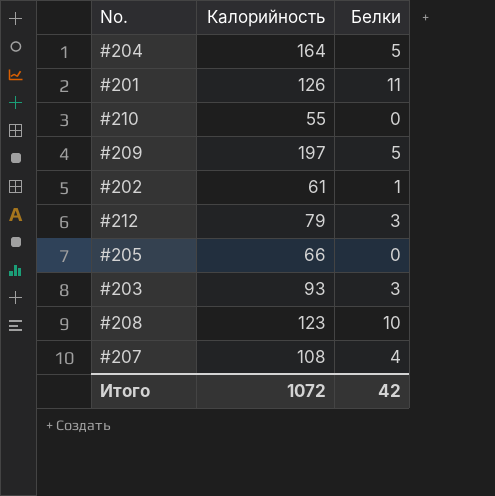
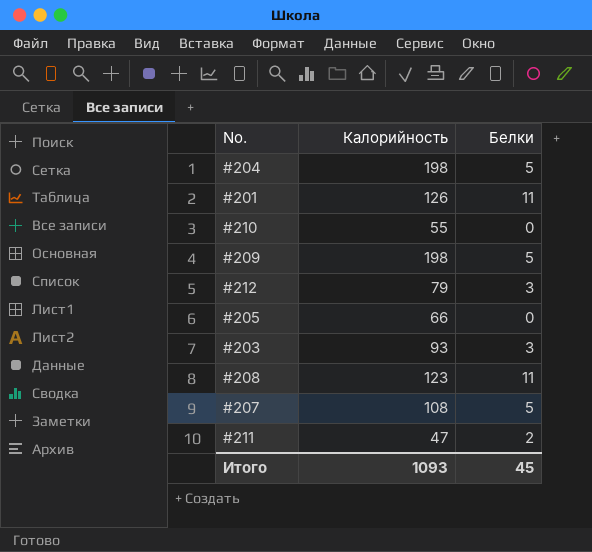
row #202: 61 | 1 -> none
#204 | Калорийность: 164 -> 198
#209 | Калорийность: 197 -> 198
#208 | Белки: 10 -> 11
#207 | Белки: 4 -> 5
row #211: none -> 47 | 2
Итого | Калорийность: 1072 -> 1093
Итого | Белки: 42 -> 45

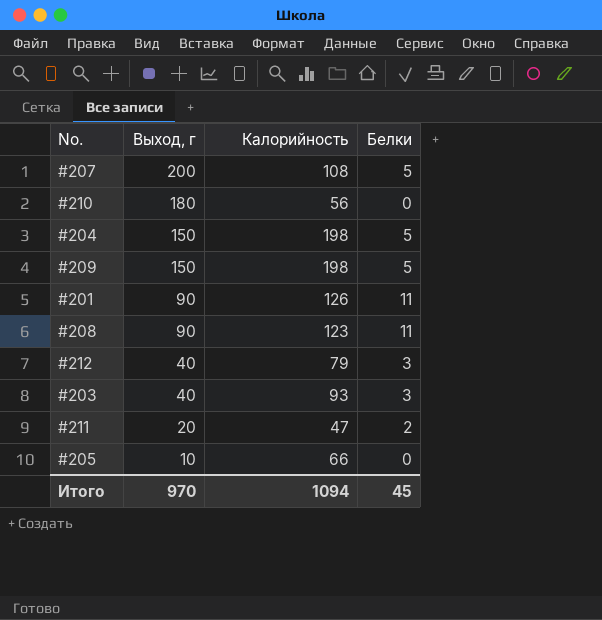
row order: none -> Выход, г descending
column Выход, г | position: none -> 2
#210 | Калорийность: 55 -> 56
Итого | Калорийность: 1093 -> 1094

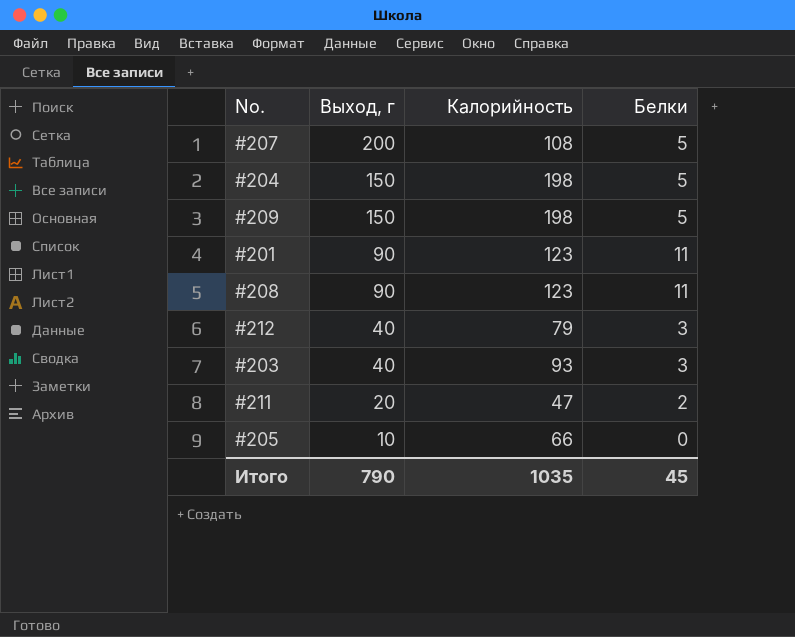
row #210: 180 | 56 | 0 -> none
#201 | Калорийность: 126 -> 123
Итого | Выход, г: 970 -> 790
Итого | Калорийность: 1094 -> 1035

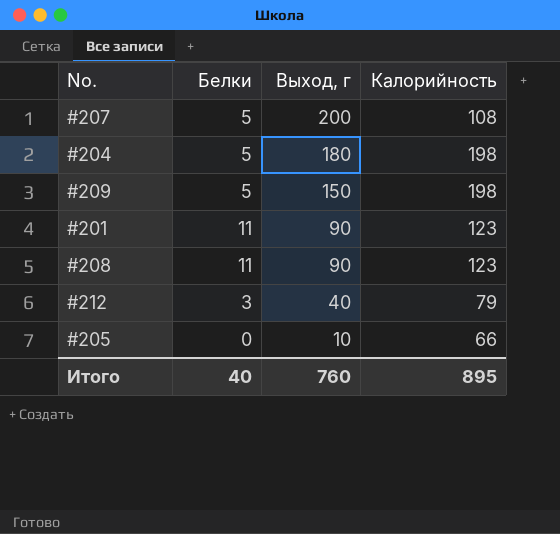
column Белки | position: 4 -> 2
row #203: 40 | 93 | 3 -> none
row #211: 20 | 47 | 2 -> none
#204 | Выход, г: 150 -> 180
Итого | Белки: 45 -> 40
Итого | Выход, г: 790 -> 760
Итого | Калорийность: 1035 -> 895

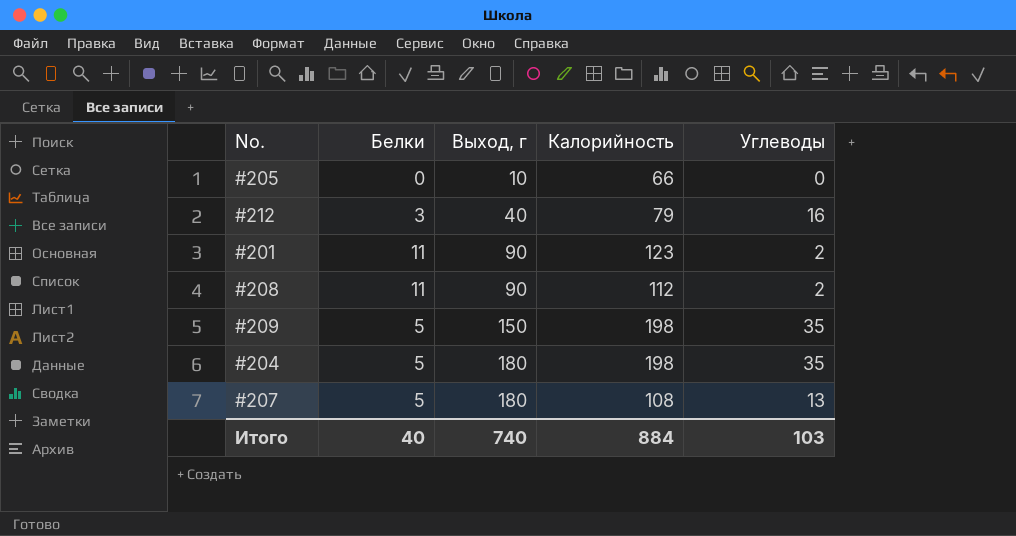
row order: Выход, г descending -> Выход, г ascending
column Углеводы | position: none -> 5
#208 | Калорийность: 123 -> 112
#207 | Выход, г: 200 -> 180
Итого | Выход, г: 760 -> 740
Итого | Калорийность: 895 -> 884

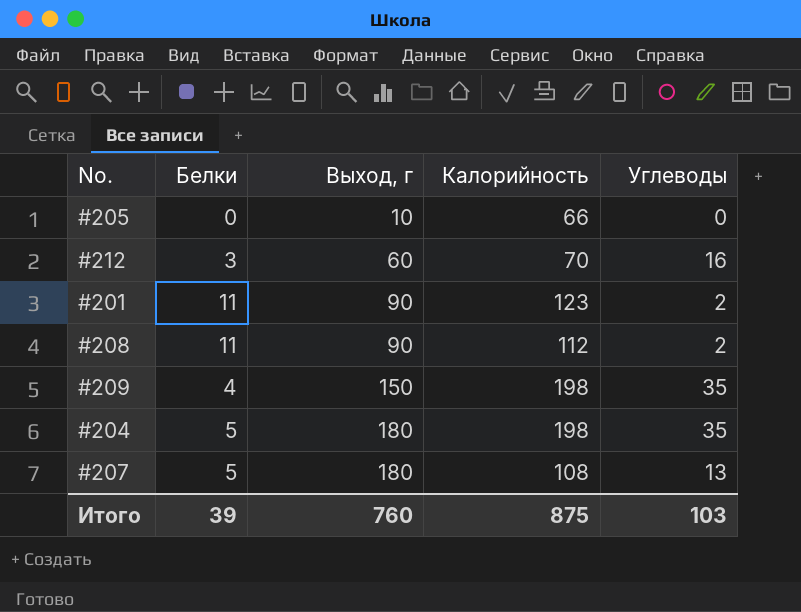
#212 | Выход, г: 40 -> 60
#212 | Калорийность: 79 -> 70
#209 | Белки: 5 -> 4
Итого | Белки: 40 -> 39
Итого | Выход, г: 740 -> 760
Итого | Калорийность: 884 -> 875

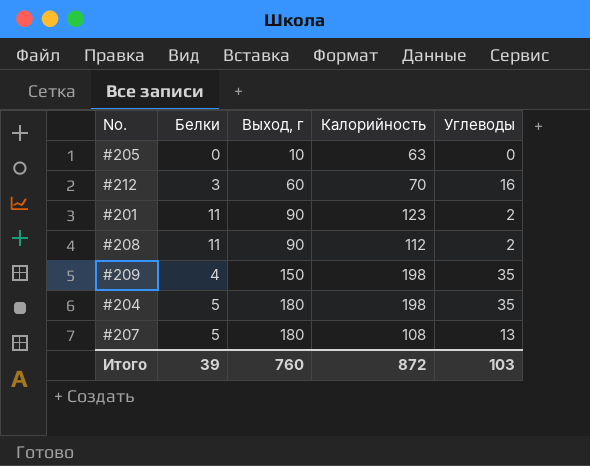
#205 | Калорийность: 66 -> 63
Итого | Калорийность: 875 -> 872

